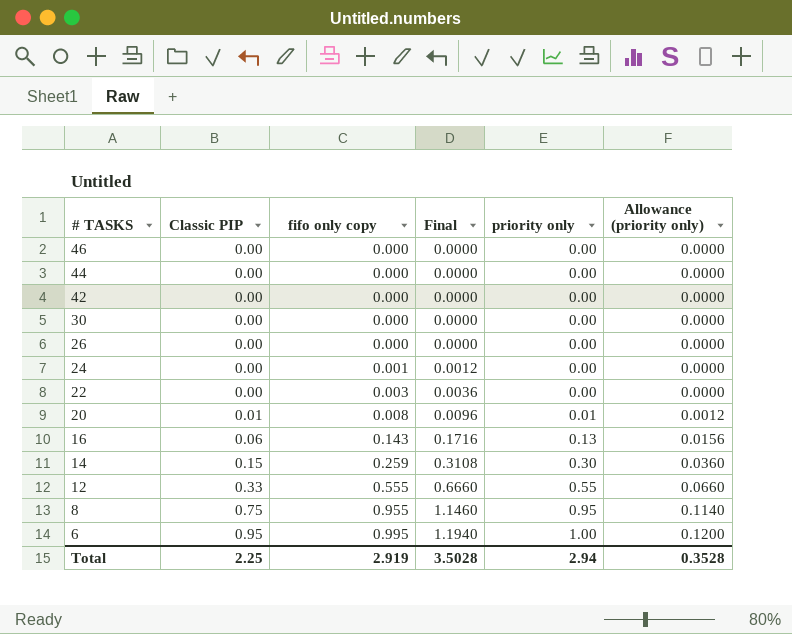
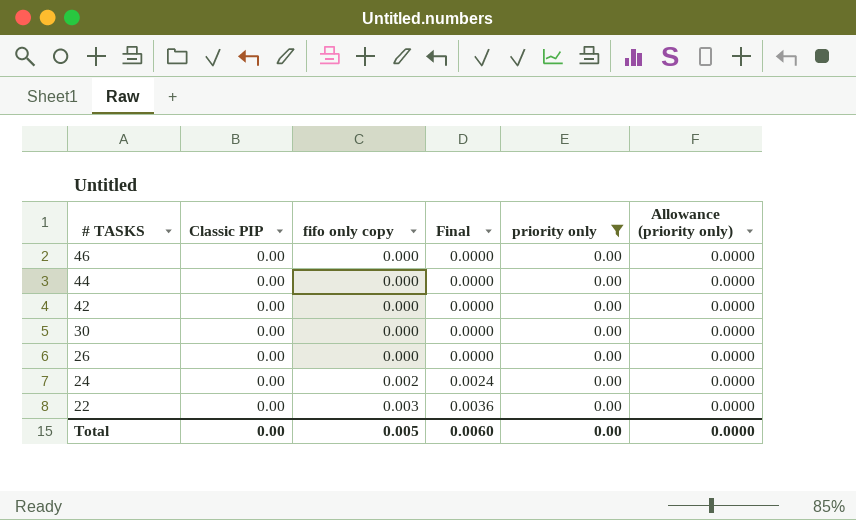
filter: none -> priority only = 0.00
24 | fifo only copy: 0.001 -> 0.002
24 | Final: 0.0012 -> 0.0024
Total | Classic PIP: 2.25 -> 0.00
Total | fifo only copy: 2.919 -> 0.005
Total | Final: 3.5028 -> 0.0060
Total | priority only: 2.94 -> 0.00
Total | Allowance (priority only): 0.3528 -> 0.0000

